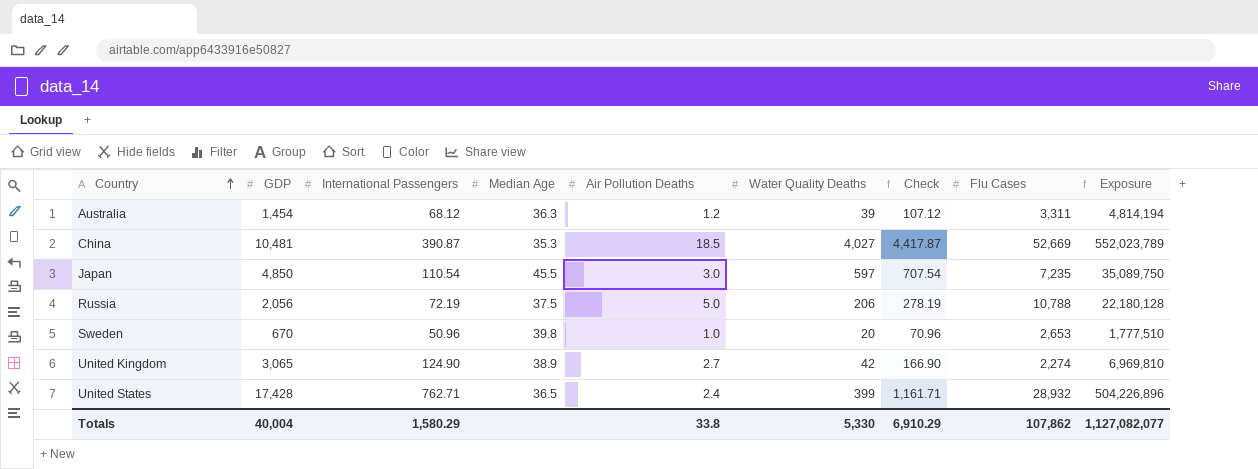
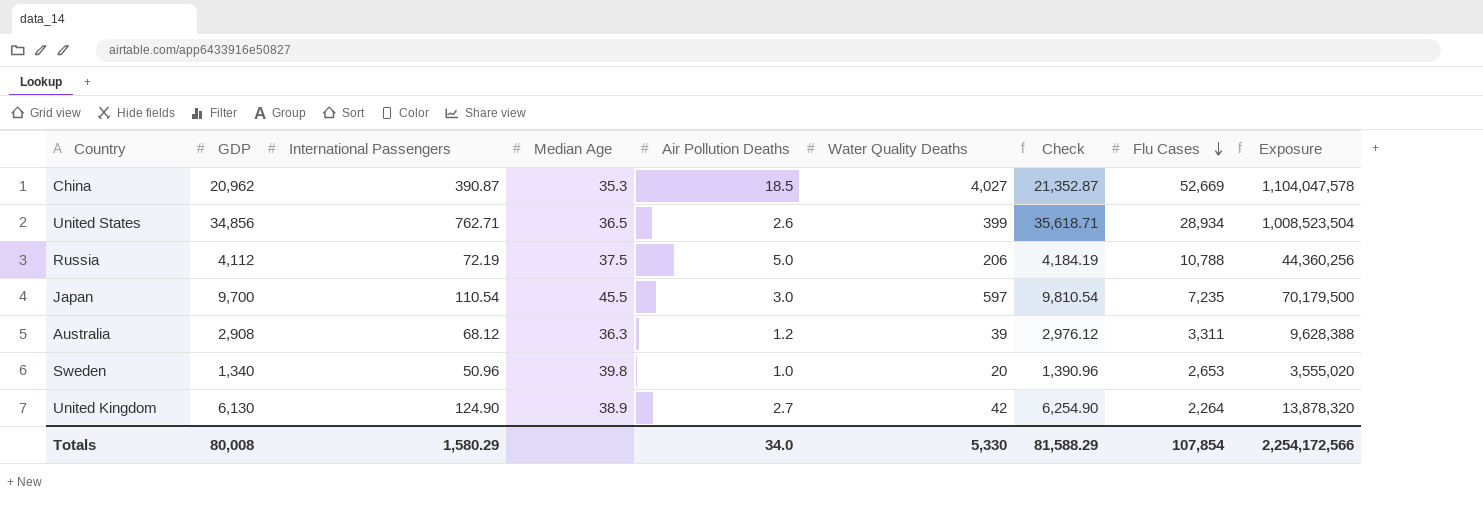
row order: Country ascending -> Flu Cases descending
column Check | formula: [International Passengers] + [Water Quality Deaths] -> [GDP] + [International Passengers]
China | GDP: 10,481 -> 20,962
China | Exposure: 552,023,789 -> 1,104,047,578
United States | GDP: 17,428 -> 34,856
United States | Air Pollution Deaths: 2.4 -> 2.6
United States | Flu Cases: 28,932 -> 28,934
United States | Exposure: 504,226,896 -> 1,008,523,504
Russia | GDP: 2,056 -> 4,112
Russia | Exposure: 22,180,128 -> 44,360,256
Japan | GDP: 4,850 -> 9,700
Japan | Exposure: 35,089,750 -> 70,179,500
Australia | GDP: 1,454 -> 2,908
Australia | Exposure: 4,814,194 -> 9,628,388
Sweden | GDP: 670 -> 1,340
Sweden | Exposure: 1,777,510 -> 3,555,020
United Kingdom | GDP: 3,065 -> 6,130
United Kingdom | Flu Cases: 2,274 -> 2,264
United Kingdom | Exposure: 6,969,810 -> 13,878,320
Totals | GDP: 40,004 -> 80,008
Totals | Air Pollution Deaths: 33.8 -> 34.0
Totals | Check: 6,910.29 -> 81,588.29
Totals | Flu Cases: 107,862 -> 107,854
Totals | Exposure: 1,127,082,077 -> 2,254,172,566

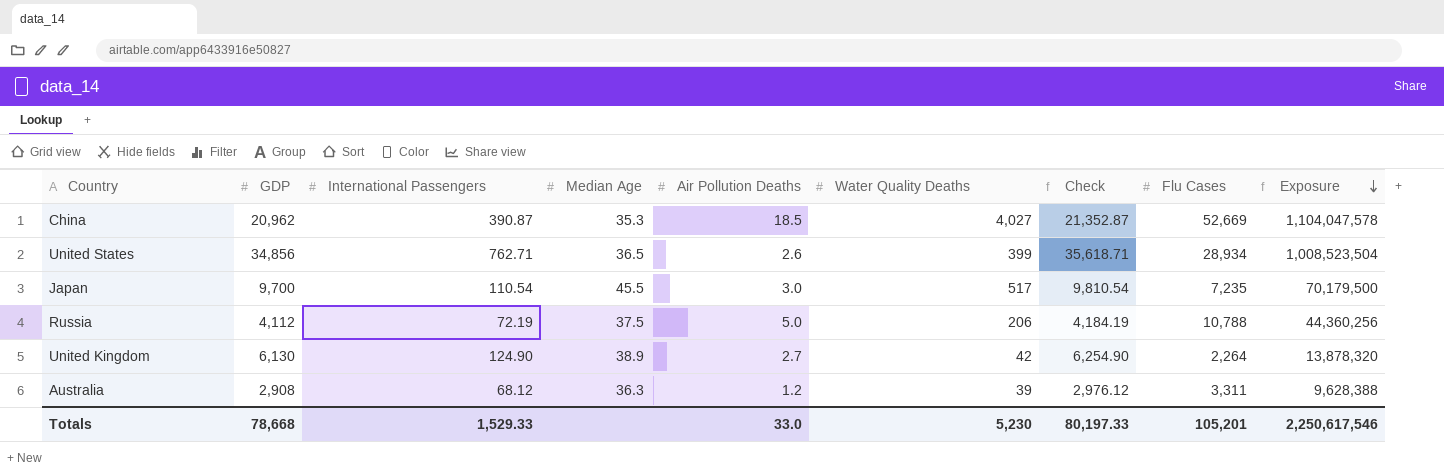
row order: Flu Cases descending -> Exposure descending
row Sweden: 1,340 | 50.96 | 39.8 | 1.0 | 20 | 1,390.96 | 2,653 | 3,555,020 -> none
Japan | Water Quality Deaths: 597 -> 517
Totals | GDP: 80,008 -> 78,668
Totals | International Passengers: 1,580.29 -> 1,529.33
Totals | Air Pollution Deaths: 34.0 -> 33.0
Totals | Water Quality Deaths: 5,330 -> 5,230
Totals | Check: 81,588.29 -> 80,197.33
Totals | Flu Cases: 107,854 -> 105,201
Totals | Exposure: 2,254,172,566 -> 2,250,617,546

